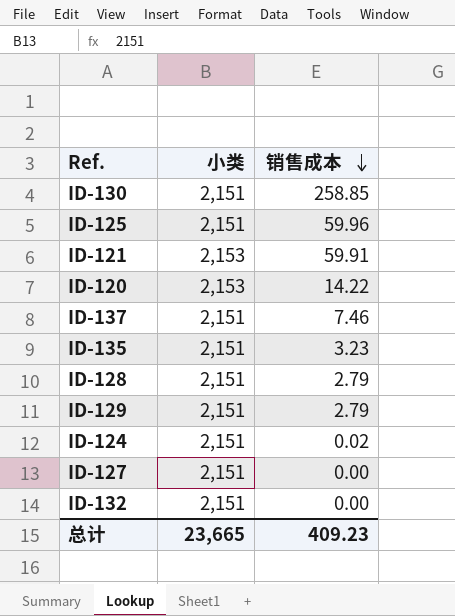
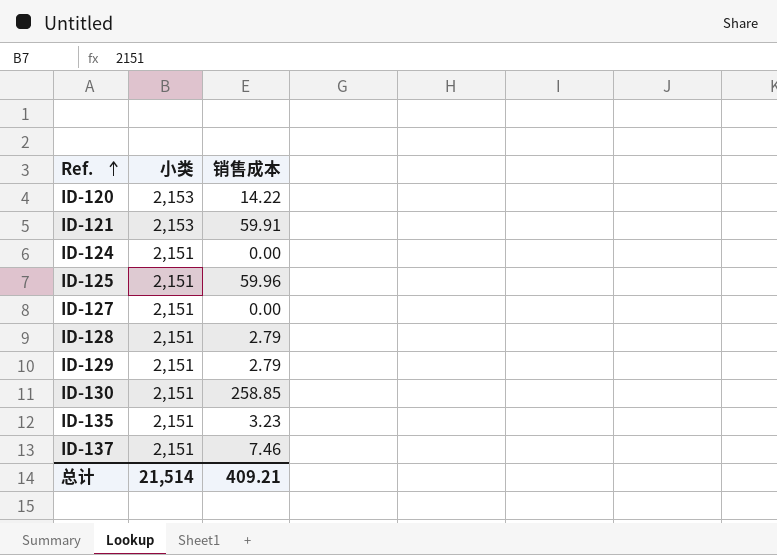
row order: 销售成本 descending -> Ref. ascending
row ID-132: 2,151 | 0.00 -> none
ID-124 | 销售成本: 0.02 -> 0.00
总计 | 小类: 23,665 -> 21,514
总计 | 销售成本: 409.23 -> 409.21

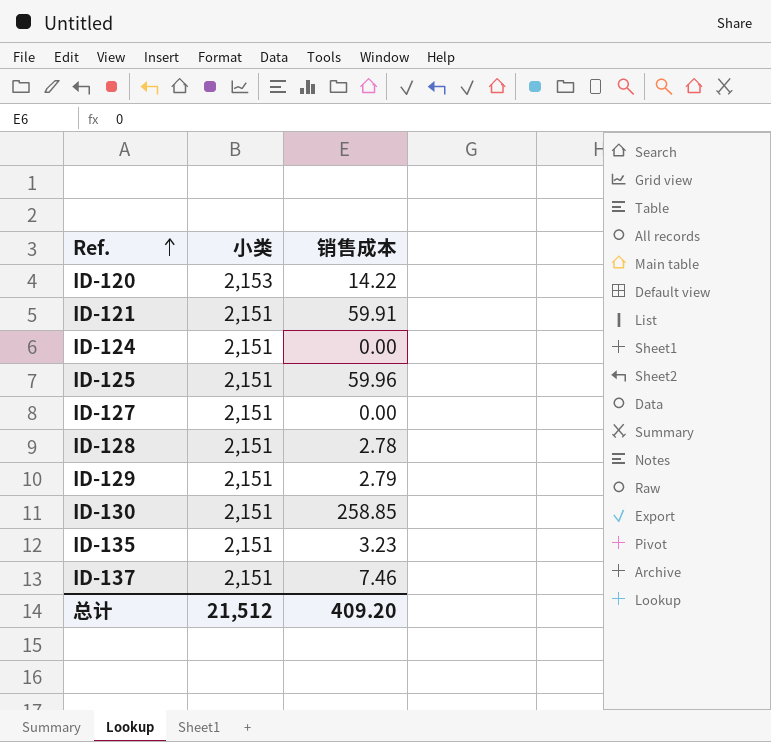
ID-121 | 小类: 2,153 -> 2,151
ID-128 | 销售成本: 2.79 -> 2.78
总计 | 小类: 21,514 -> 21,512
总计 | 销售成本: 409.21 -> 409.20

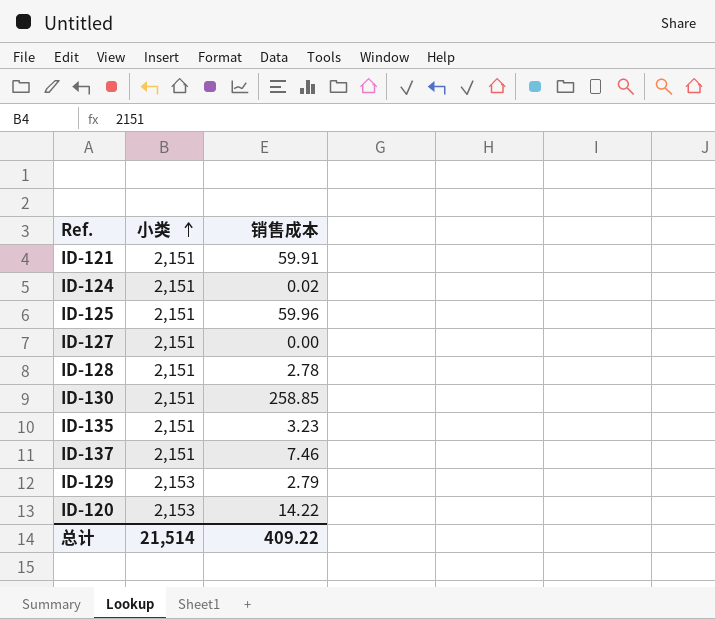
row order: Ref. ascending -> 小类 ascending
ID-124 | 销售成本: 0.00 -> 0.02
ID-129 | 小类: 2,151 -> 2,153
总计 | 小类: 21,512 -> 21,514
总计 | 销售成本: 409.20 -> 409.22

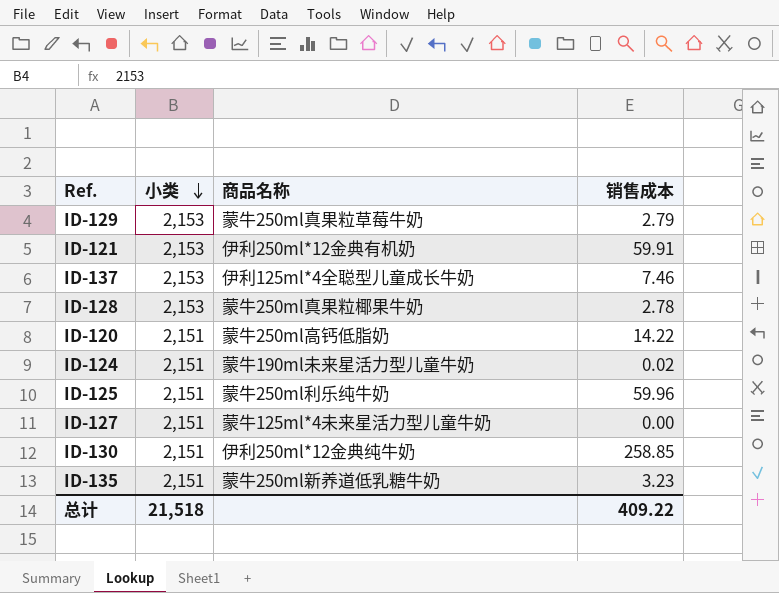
row order: 小类 ascending -> 小类 descending
column 商品名称 | position: none -> 3
ID-121 | 小类: 2,151 -> 2,153
ID-137 | 小类: 2,151 -> 2,153
ID-128 | 小类: 2,151 -> 2,153
ID-120 | 小类: 2,153 -> 2,151
总计 | 小类: 21,514 -> 21,518

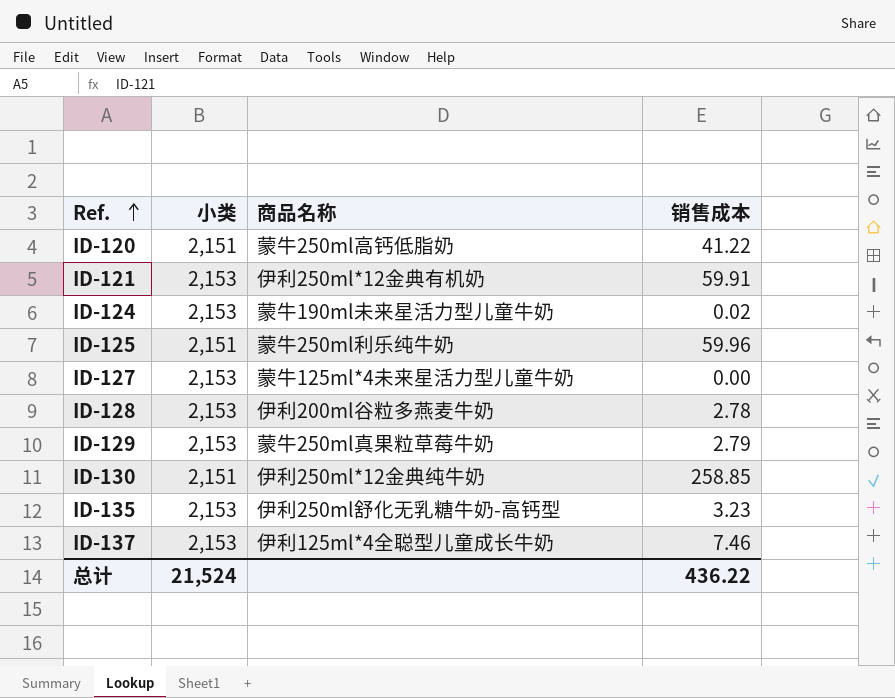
row order: 小类 descending -> Ref. ascending
ID-120 | 销售成本: 14.22 -> 41.22
ID-124 | 小类: 2,151 -> 2,153
ID-127 | 小类: 2,151 -> 2,153
ID-128 | 商品名称: 蒙牛250ml真果粒椰果牛奶 -> 伊利200ml谷粒多燕麦牛奶
ID-135 | 小类: 2,151 -> 2,153
ID-135 | 商品名称: 蒙牛250ml新养道低乳糖牛奶 -> 伊利250ml舒化无乳糖牛奶-高钙型
总计 | 小类: 21,518 -> 21,524
总计 | 销售成本: 409.22 -> 436.22

